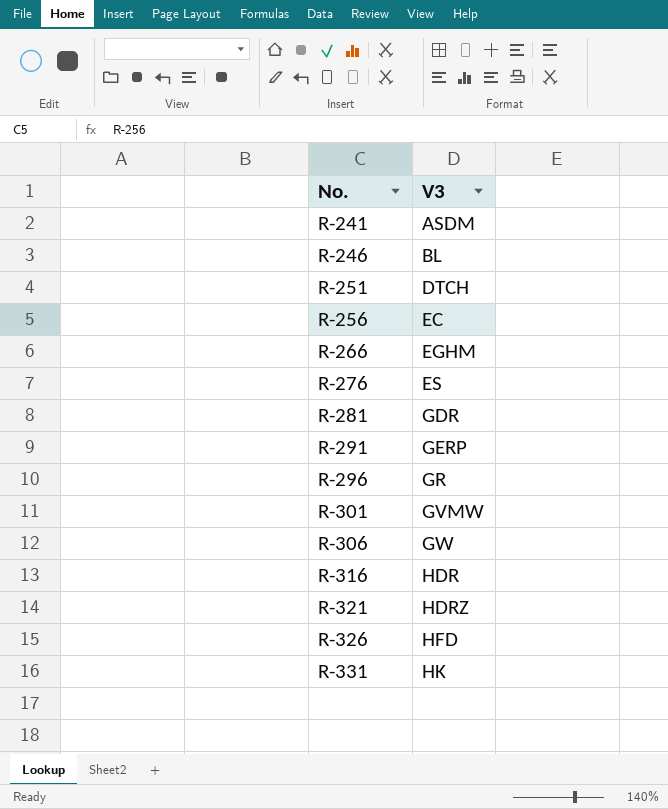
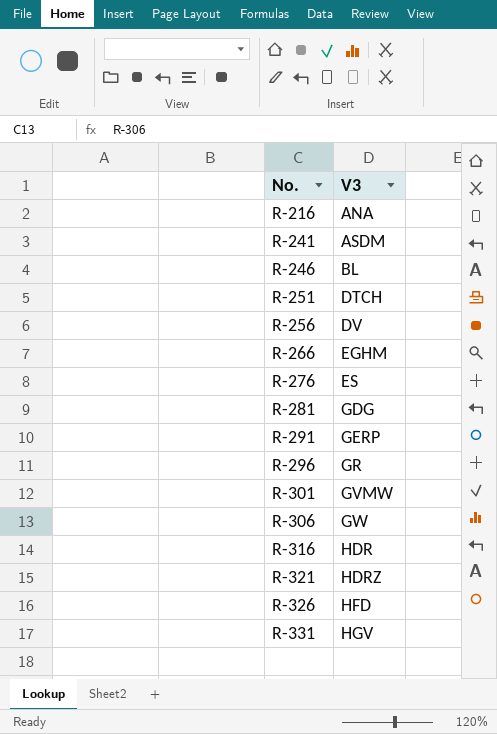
row R-216: none -> ANA
R-256 | V3: EC -> DV
R-281 | V3: GDR -> GDG
R-331 | V3: HK -> HGV

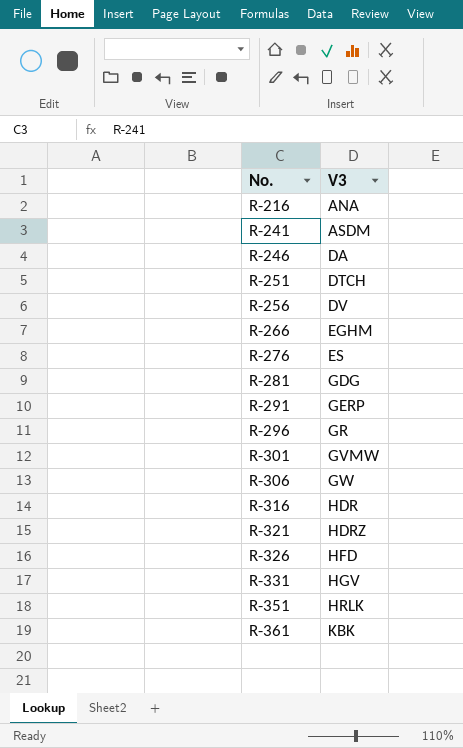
R-246 | V3: BL -> DA
row R-351: none -> HRLK
row R-361: none -> KBK

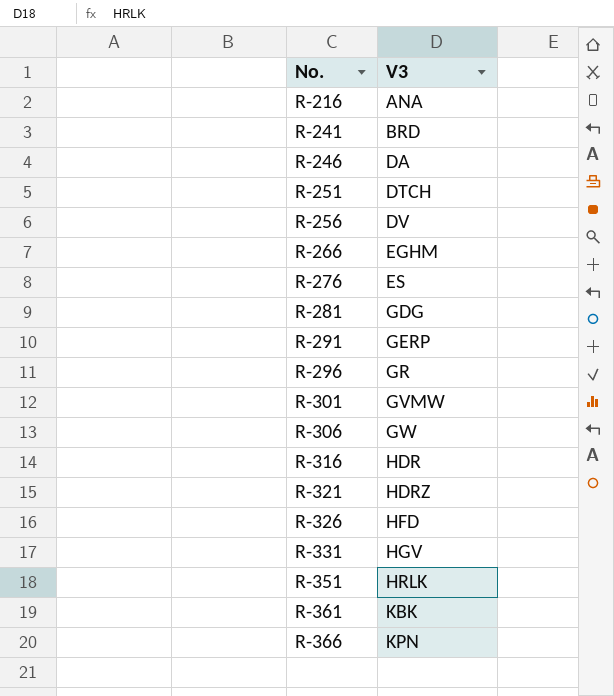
R-241 | V3: ASDM -> BRD
row R-366: none -> KPN

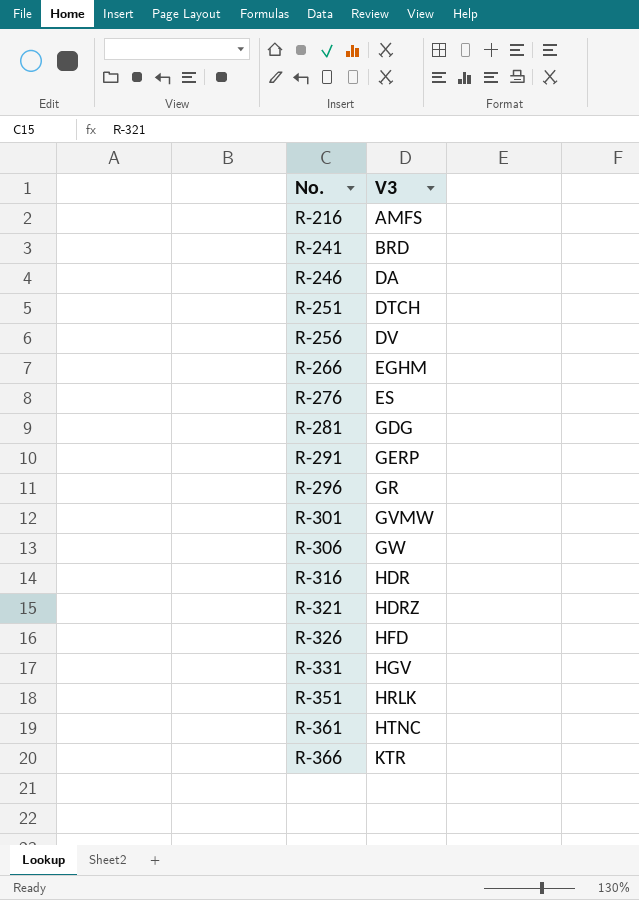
R-216 | V3: ANA -> AMFS
R-361 | V3: KBK -> HTNC
R-366 | V3: KPN -> KTR

